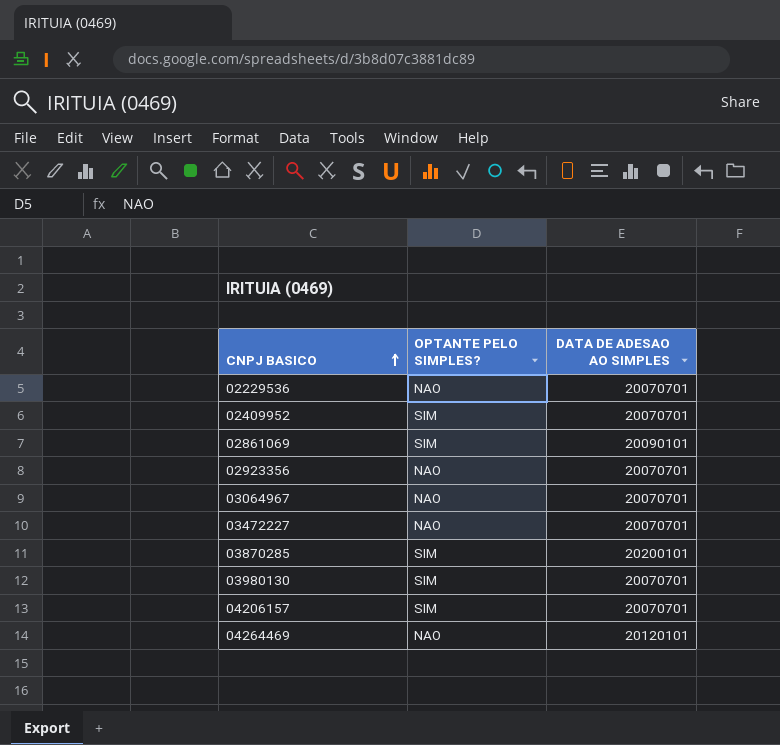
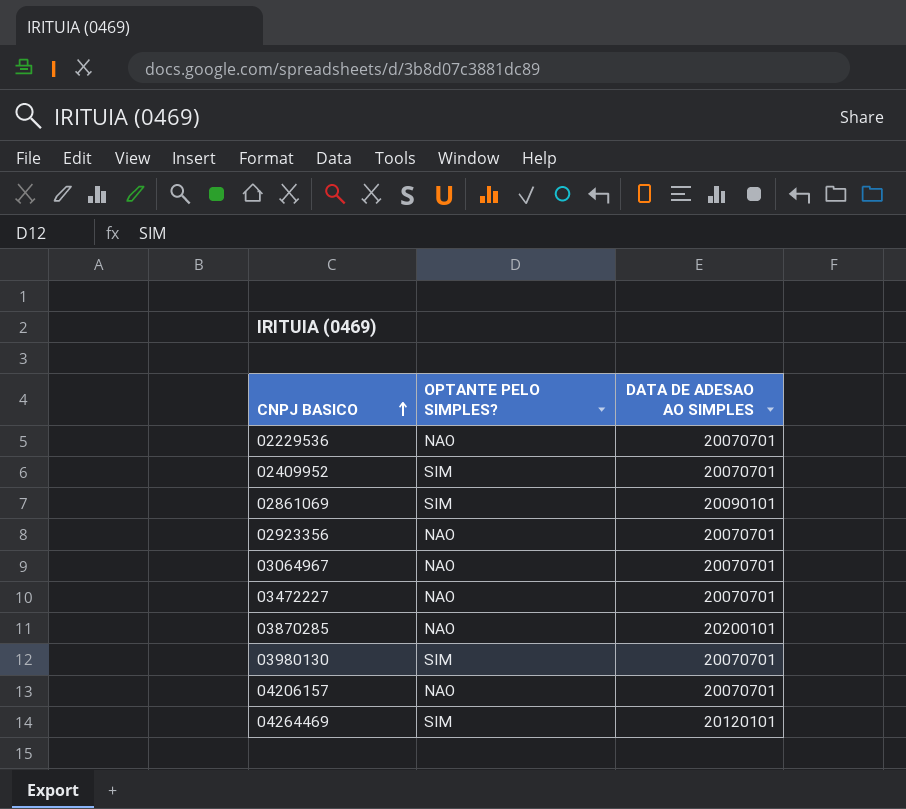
03870285 | OPTANTE PELO SIMPLES?: SIM -> NAO
04206157 | OPTANTE PELO SIMPLES?: SIM -> NAO
04264469 | OPTANTE PELO SIMPLES?: NAO -> SIM

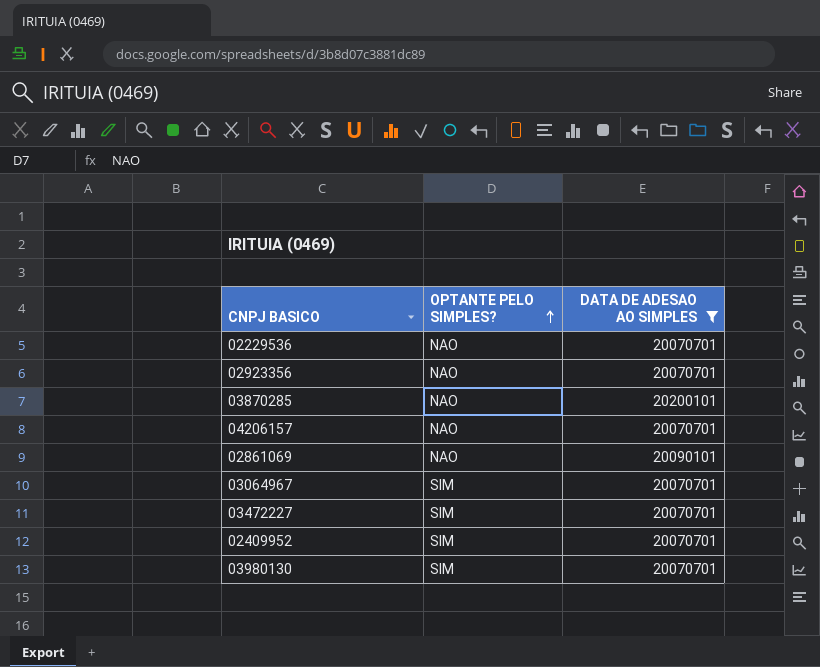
filter: none -> DATA DE ADESAO AO SIMPLES != 20120101
row order: CNPJ BASICO ascending -> OPTANTE PELO SIMPLES? ascending
02861069 | OPTANTE PELO SIMPLES?: SIM -> NAO
03064967 | OPTANTE PELO SIMPLES?: NAO -> SIM
03472227 | OPTANTE PELO SIMPLES?: NAO -> SIM

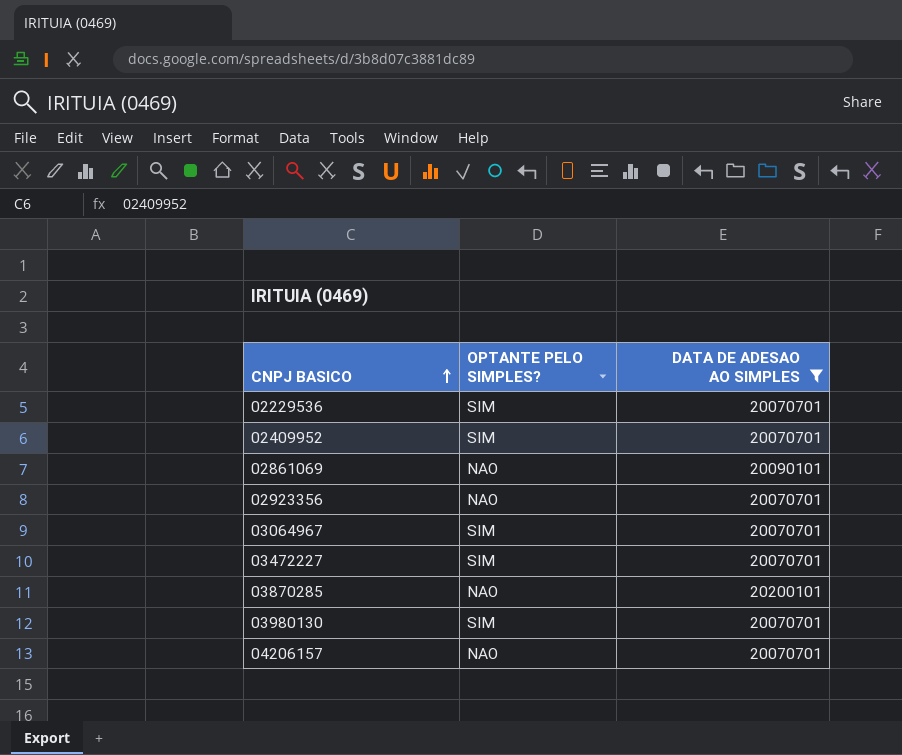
row order: OPTANTE PELO SIMPLES? ascending -> CNPJ BASICO ascending
02229536 | OPTANTE PELO SIMPLES?: NAO -> SIM

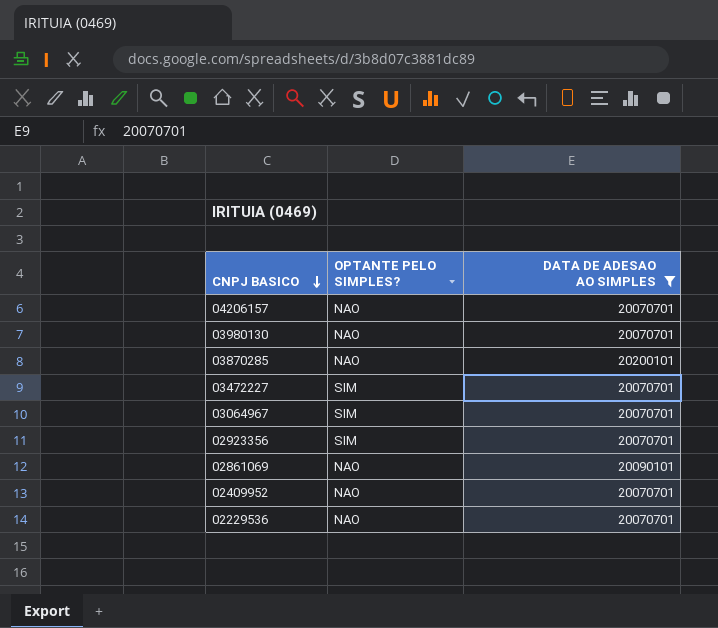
row order: CNPJ BASICO ascending -> CNPJ BASICO descending
03980130 | OPTANTE PELO SIMPLES?: SIM -> NAO
02923356 | OPTANTE PELO SIMPLES?: NAO -> SIM
02409952 | OPTANTE PELO SIMPLES?: SIM -> NAO
02229536 | OPTANTE PELO SIMPLES?: SIM -> NAO

